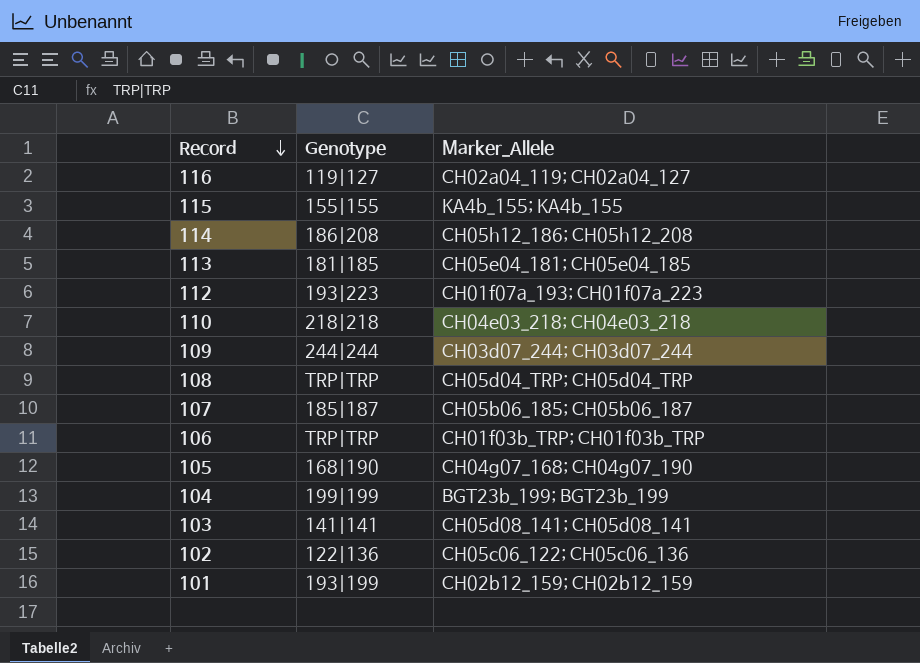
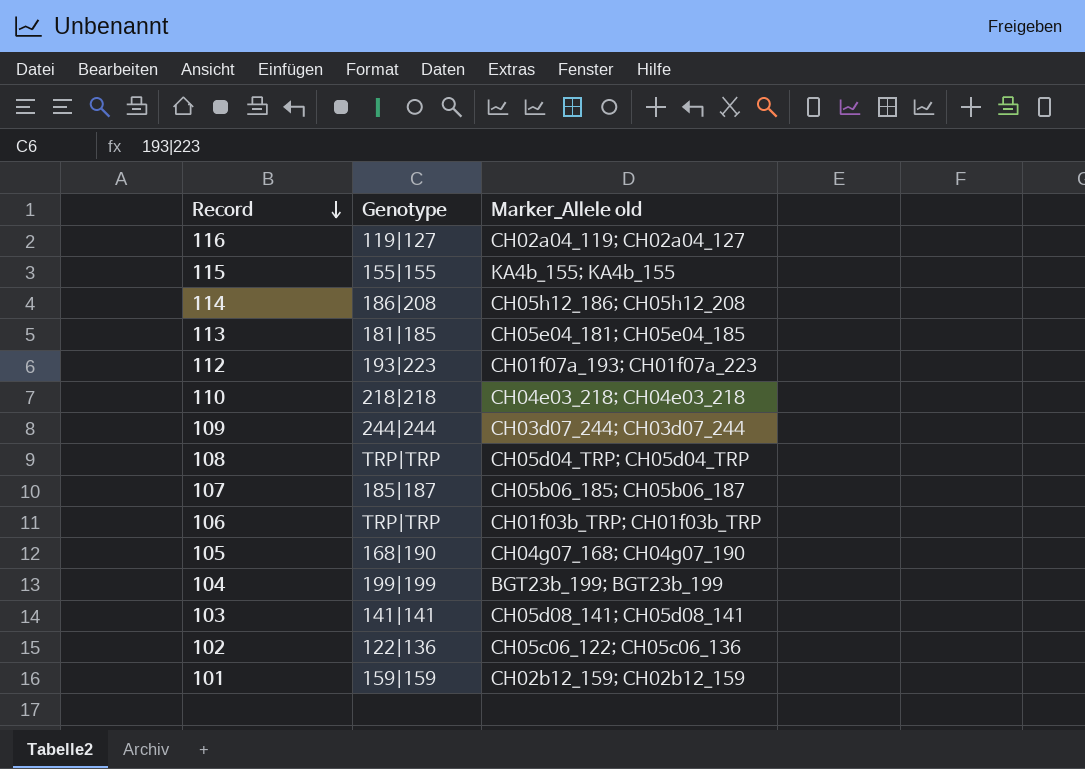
column name: Marker_Allele -> Marker_Allele old
101 | Genotype: 193|199 -> 159|159

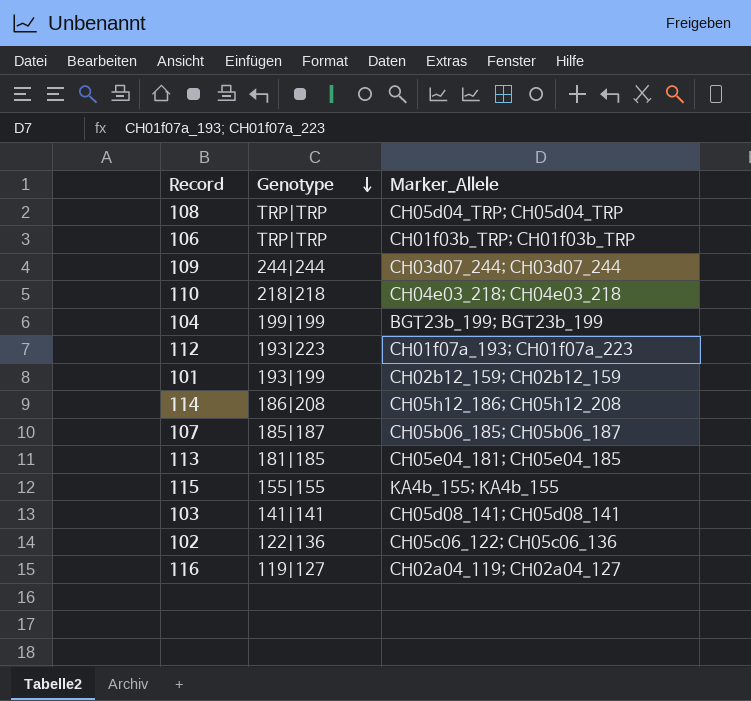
row order: Record descending -> Genotype descending
column name: Marker_Allele old -> Marker_Allele
row 105: 168|190 | CH04g07_168; CH04g07_190 -> none
101 | Genotype: 159|159 -> 193|199

